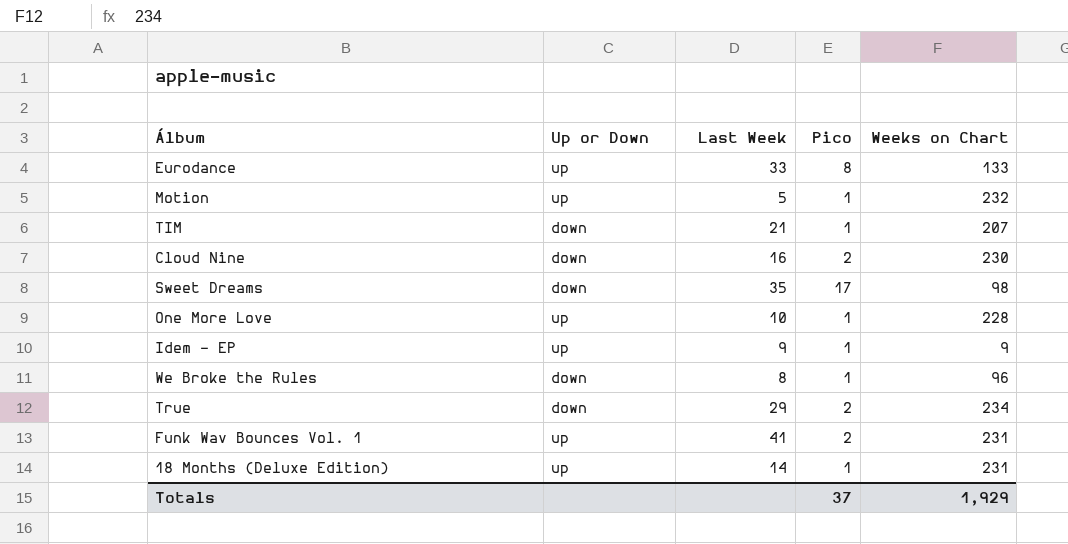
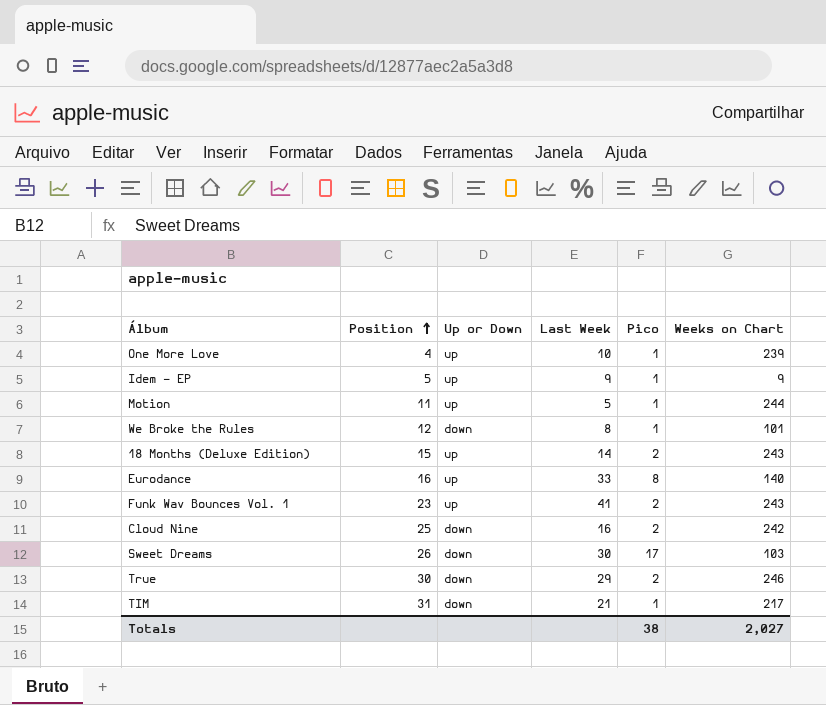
row order: none -> Position ascending
column Position | position: none -> 2
One More Love | Weeks on Chart: 228 -> 239
Motion | Weeks on Chart: 232 -> 244
We Broke the Rules | Weeks on Chart: 96 -> 101
18 Months (Deluxe Edition) | Pico: 1 -> 2
18 Months (Deluxe Edition) | Weeks on Chart: 231 -> 243
Eurodance | Weeks on Chart: 133 -> 140
Funk Wav Bounces Vol. 1 | Weeks on Chart: 231 -> 243
Cloud Nine | Weeks on Chart: 230 -> 242
Sweet Dreams | Last Week: 35 -> 30
Sweet Dreams | Weeks on Chart: 98 -> 103
True | Weeks on Chart: 234 -> 246
TIM | Weeks on Chart: 207 -> 217
Totals | Pico: 37 -> 38
Totals | Weeks on Chart: 1,929 -> 2,027

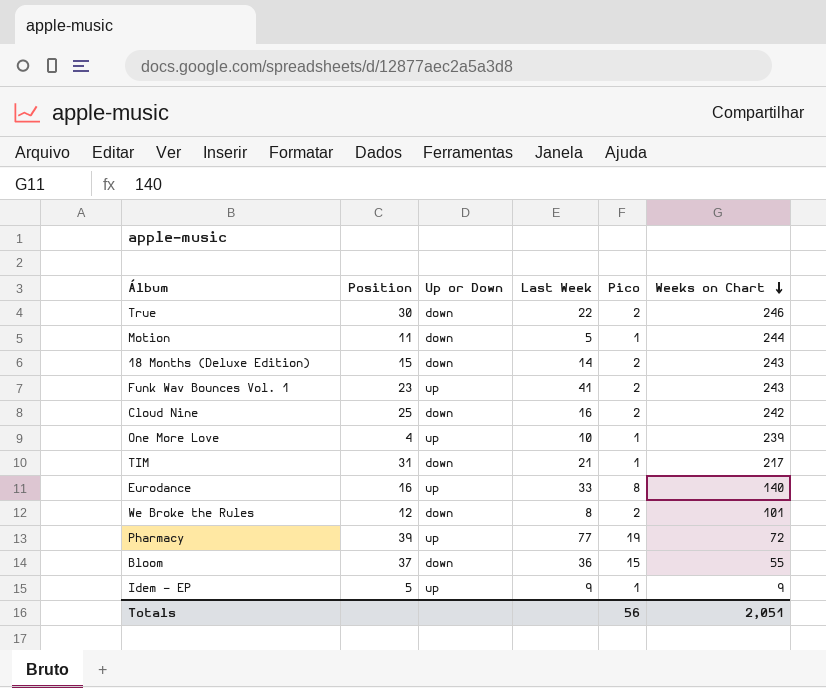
row order: Position ascending -> Weeks on Chart descending
row Sweet Dreams: 26 | down | 30 | 17 | 103 -> none
True | Last Week: 29 -> 22
Motion | Up or Down: up -> down
18 Months (Deluxe Edition) | Up or Down: up -> down
We Broke the Rules | Pico: 1 -> 2
row Pharmacy: none -> 39 | up | 77 | 19 | 72
row Bloom: none -> 37 | down | 36 | 15 | 55
Totals | Pico: 38 -> 56
Totals | Weeks on Chart: 2,027 -> 2,051

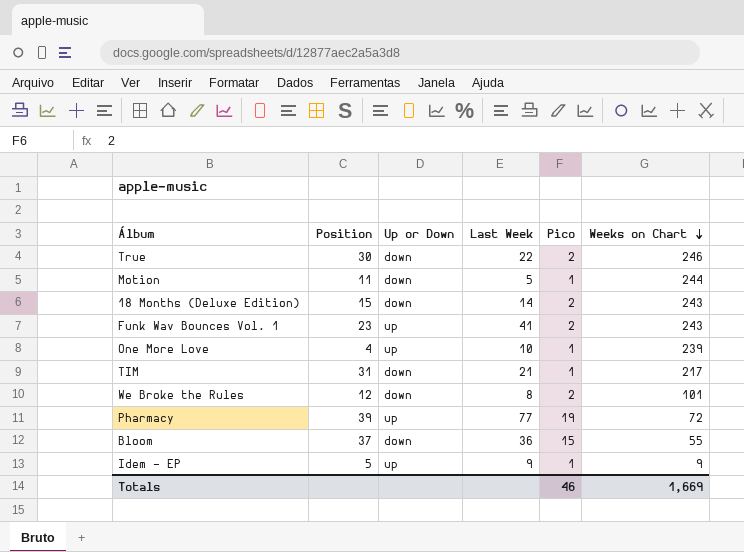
row Cloud Nine: 25 | down | 16 | 2 | 242 -> none
row Eurodance: 16 | up | 33 | 8 | 140 -> none
Totals | Pico: 56 -> 46
Totals | Weeks on Chart: 2,051 -> 1,669

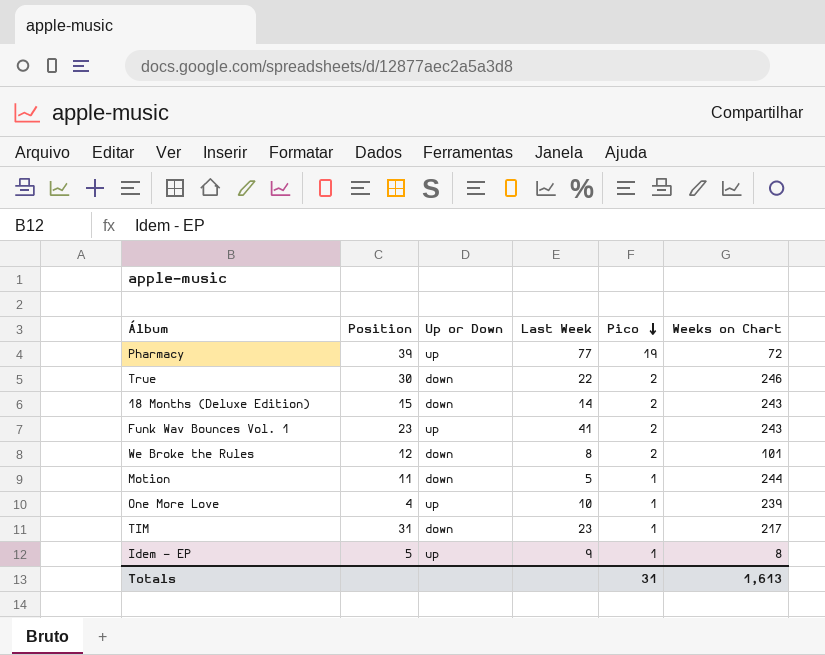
row order: Weeks on Chart descending -> Pico descending
row Bloom: 37 | down | 36 | 15 | 55 -> none
TIM | Last Week: 21 -> 23
Idem - EP | Weeks on Chart: 9 -> 8
Totals | Pico: 46 -> 31
Totals | Weeks on Chart: 1,669 -> 1,613

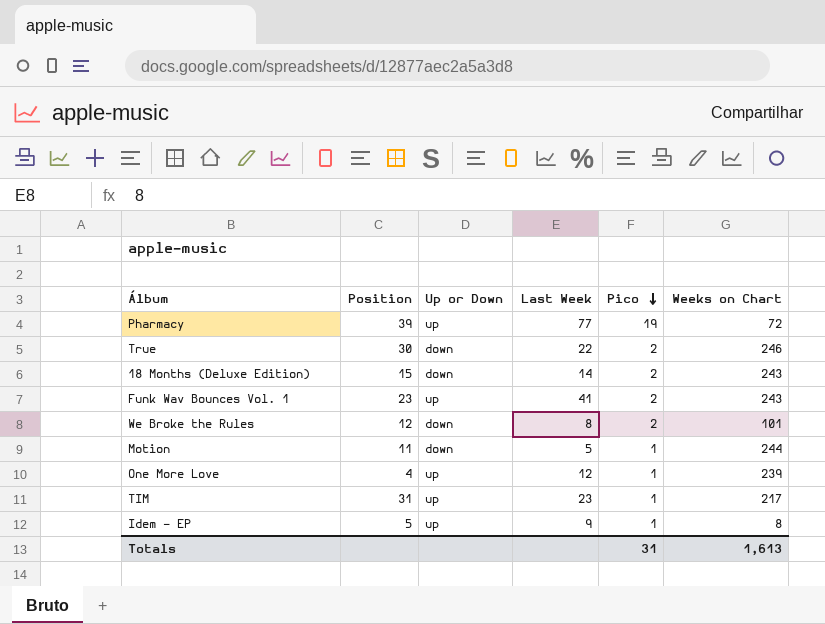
One More Love | Last Week: 10 -> 12
TIM | Up or Down: down -> up

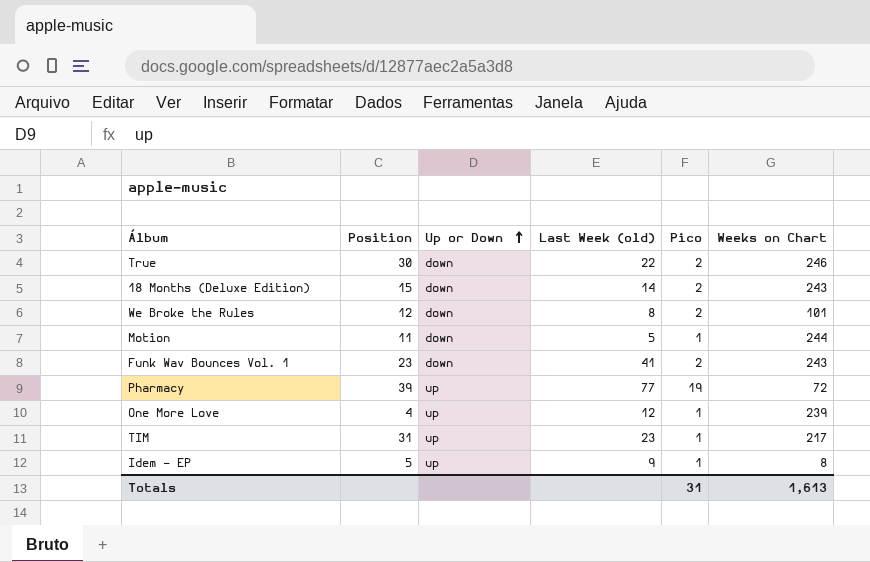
row order: Pico descending -> Up or Down ascending
column name: Last Week -> Last Week (old)
Funk Wav Bounces Vol. 1 | Up or Down: up -> down

